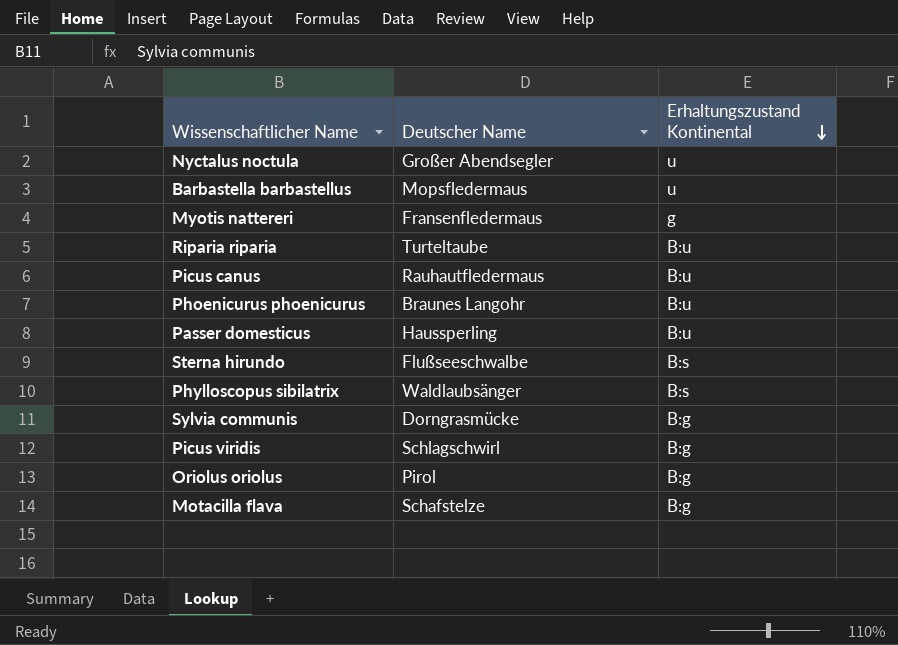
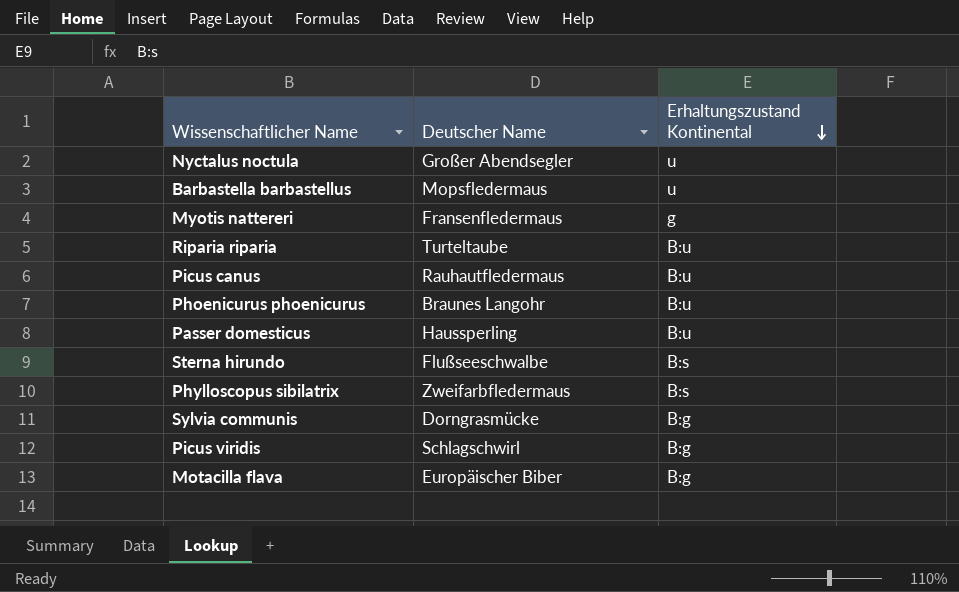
row Oriolus oriolus: Pirol | B:g -> none
Phylloscopus sibilatrix | Deutscher Name: Waldlaubsänger -> Zweifarbfledermaus
Motacilla flava | Deutscher Name: Schafstelze -> Europäischer Biber

